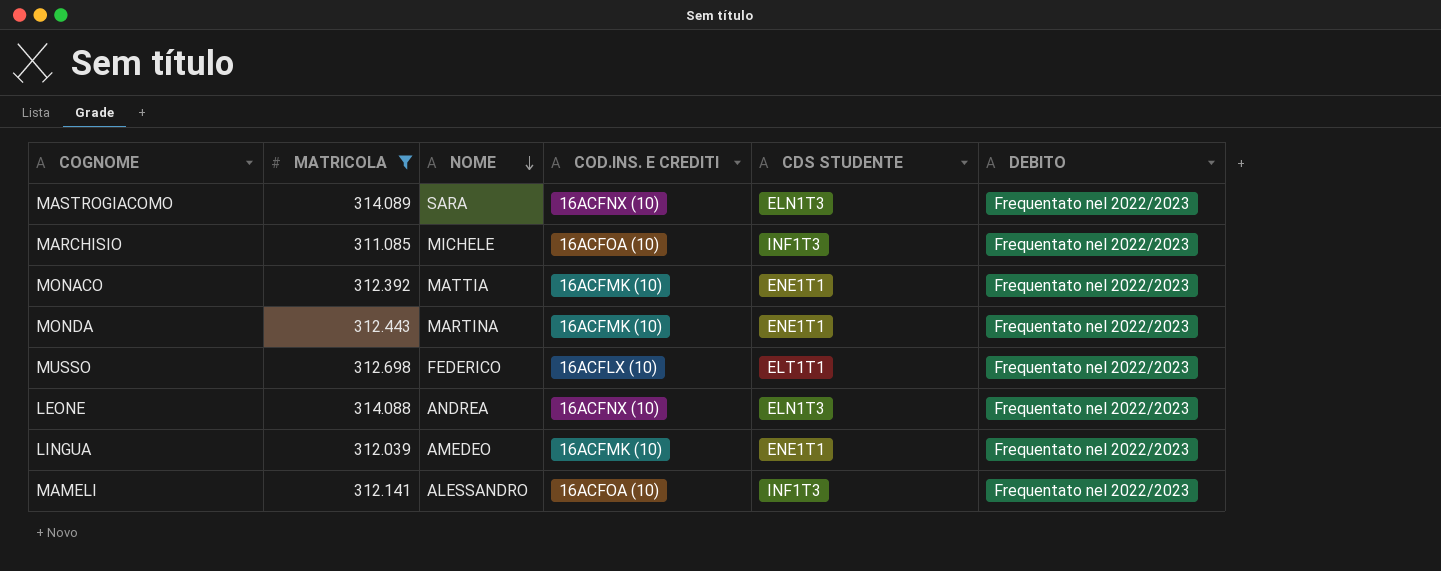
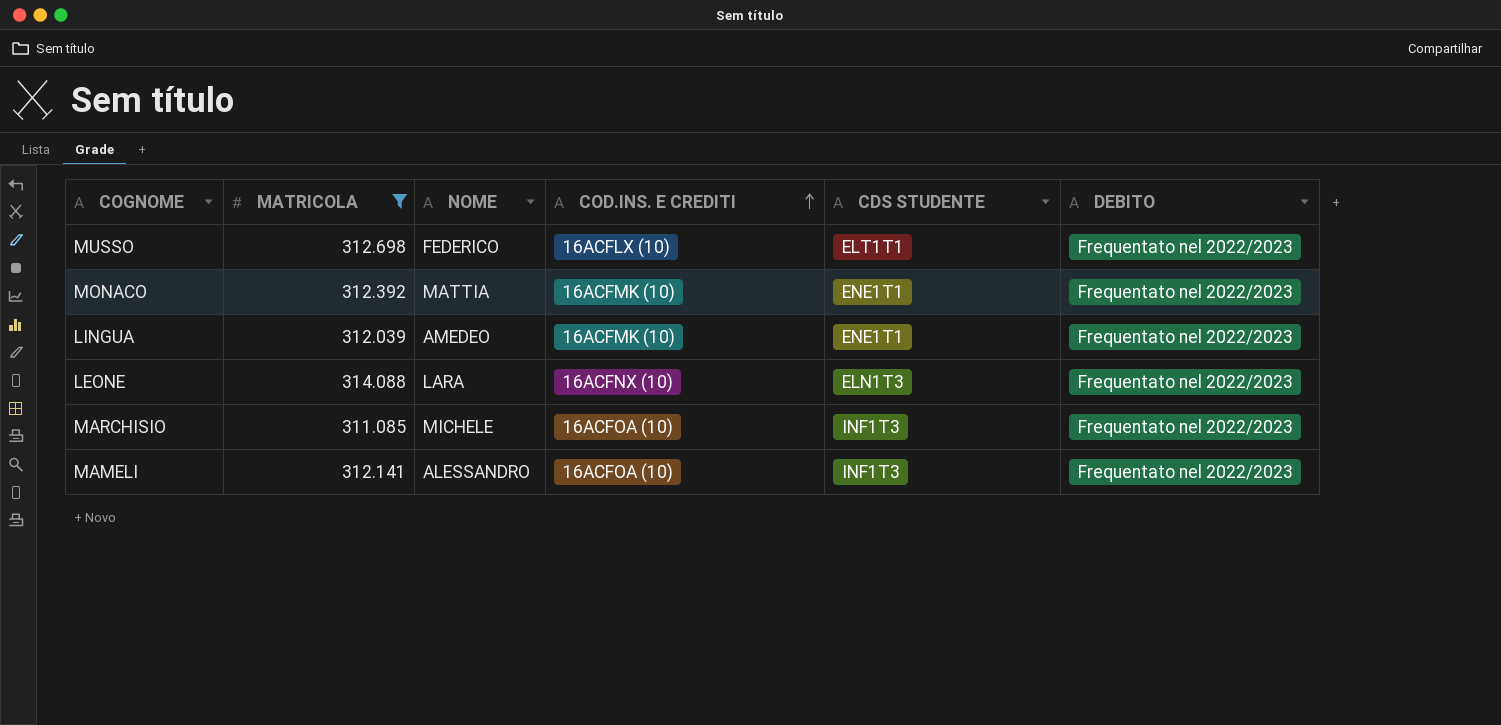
row order: NOME descending -> COD.INS. E CREDITI ascending
row MASTROGIACOMO: 314.089 | SARA | 16ACFNX (10) | ELN1T3 | Frequentato nel 2022/2023 -> none
row MONDA: 312.443 | MARTINA | 16ACFMK (10) | ENE1T1 | Frequentato nel 2022/2023 -> none
LEONE | NOME: ANDREA -> LARA

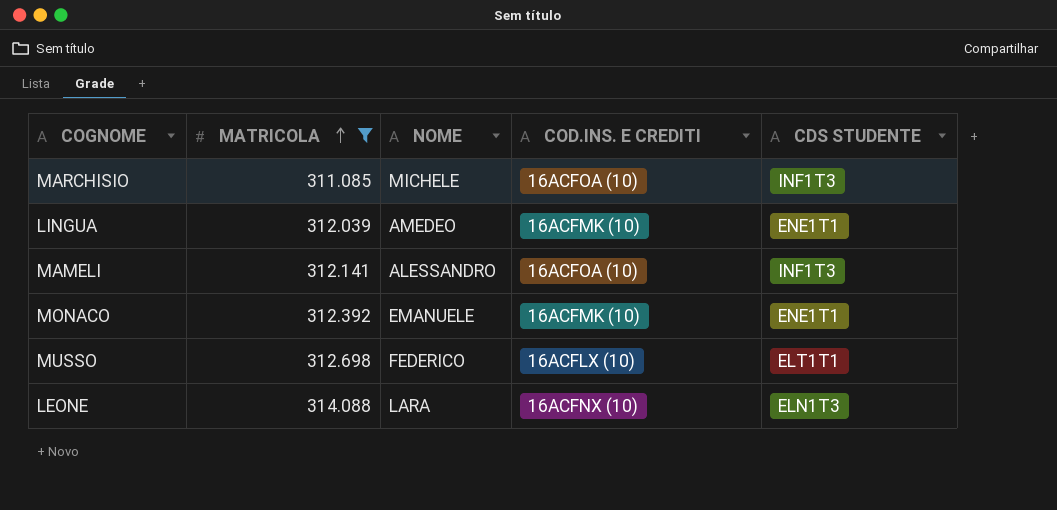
row order: COD.INS. E CREDITI ascending -> MATRICOLA ascending
column DEBITO | position: 6 -> none
MONACO | NOME: MATTIA -> EMANUELE

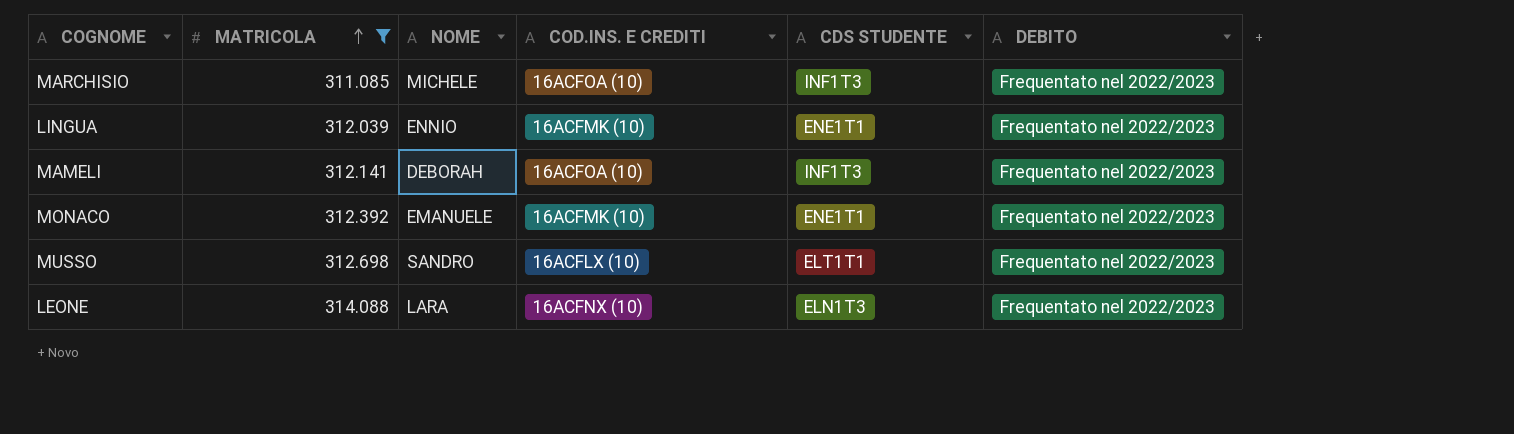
column DEBITO | position: none -> 6
LINGUA | NOME: AMEDEO -> ENNIO
MAMELI | NOME: ALESSANDRO -> DEBORAH
MUSSO | NOME: FEDERICO -> SANDRO

